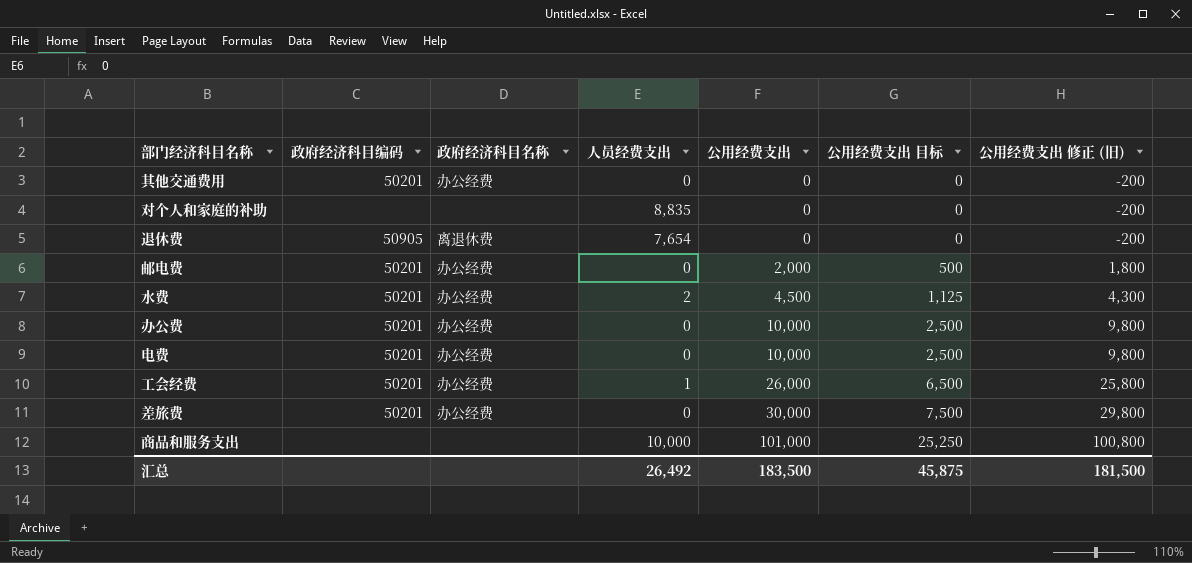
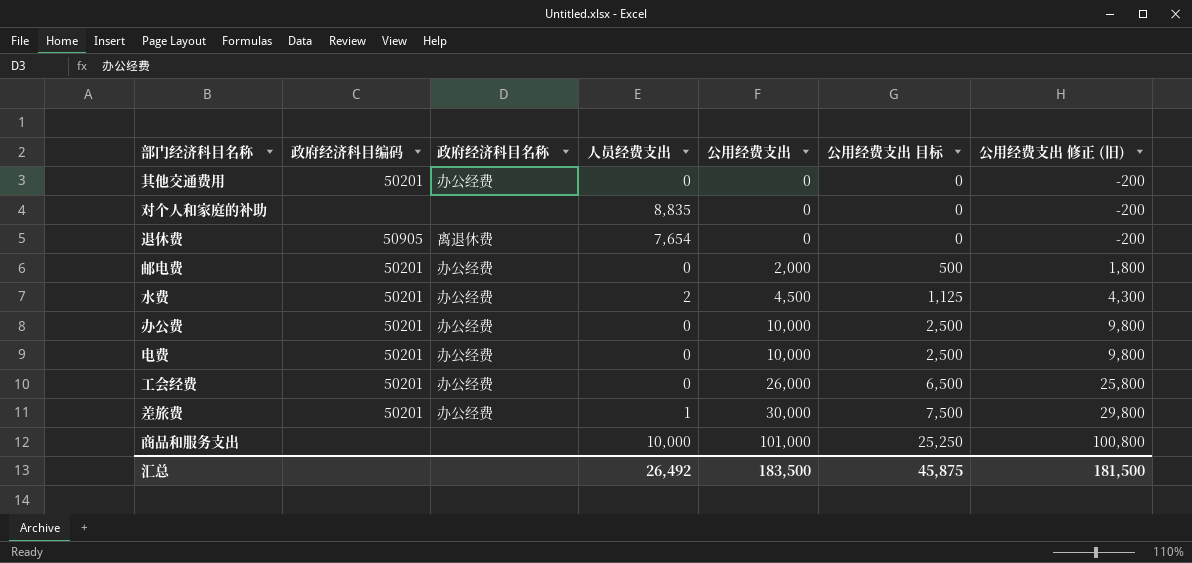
工会经费 | 人员经费支出: 1 -> 0
差旅费 | 人员经费支出: 0 -> 1

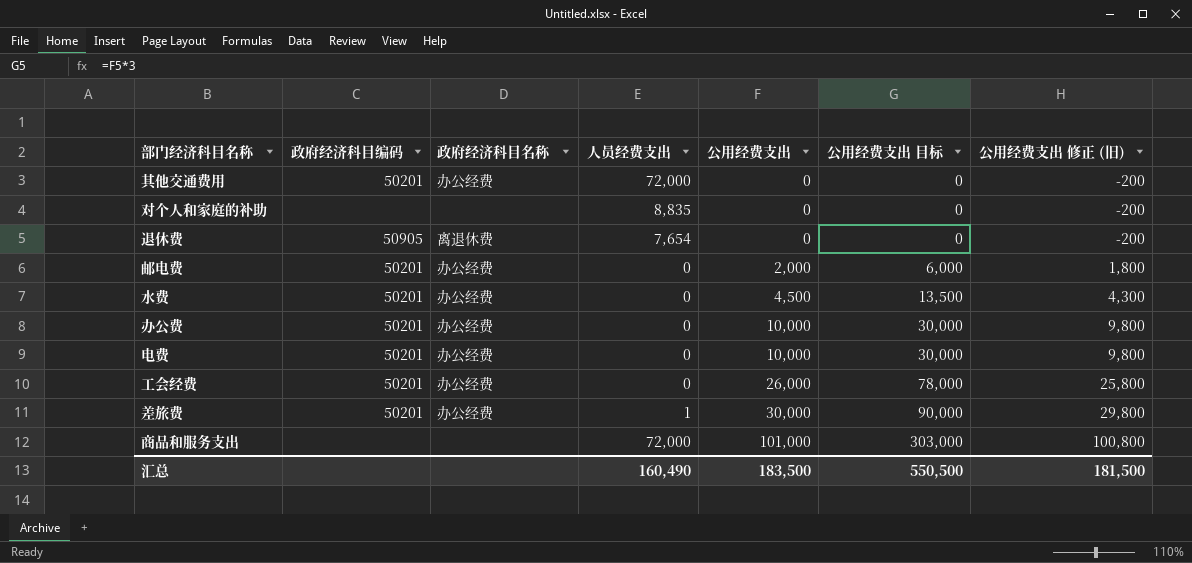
column 公用经费支出 目标 | formula: [公用经费支出] * 0.25 -> [公用经费支出] * 3
其他交通费用 | 人员经费支出: 0 -> 72,000
水费 | 人员经费支出: 2 -> 0
商品和服务支出 | 人员经费支出: 10,000 -> 72,000
汇总 | 人员经费支出: 26,492 -> 160,490
汇总 | 公用经费支出 目标: 45,875 -> 550,500

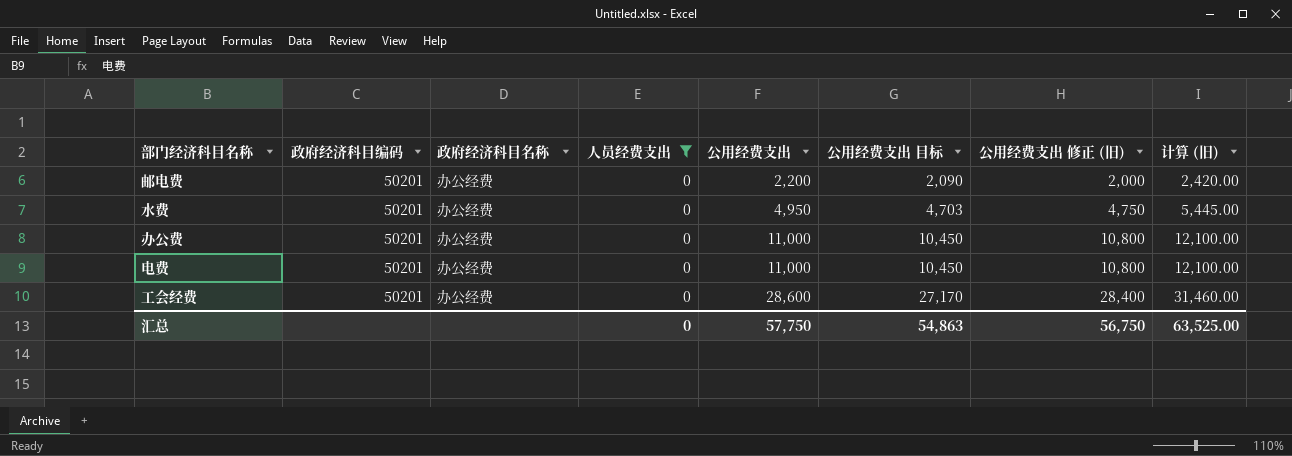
filter: none -> 人员经费支出 = 0
column 公用经费支出 目标 | formula: [公用经费支出] * 3 -> [公用经费支出] * 0.95
column 计算 (旧) | formula: none -> [公用经费支出] * 1.1
邮电费 | 公用经费支出: 2,000 -> 2,200
邮电费 | 公用经费支出 修正 (旧): 1,800 -> 2,000
水费 | 公用经费支出: 4,500 -> 4,950
水费 | 公用经费支出 修正 (旧): 4,300 -> 4,750
办公费 | 公用经费支出: 10,000 -> 11,000
办公费 | 公用经费支出 修正 (旧): 9,800 -> 10,800
电费 | 公用经费支出: 10,000 -> 11,000
电费 | 公用经费支出 修正 (旧): 9,800 -> 10,800
工会经费 | 公用经费支出: 26,000 -> 28,600
工会经费 | 公用经费支出 修正 (旧): 25,800 -> 28,400
汇总 | 人员经费支出: 160,490 -> 0
汇总 | 公用经费支出: 183,500 -> 57,750
汇总 | 公用经费支出 目标: 550,500 -> 54,863
汇总 | 公用经费支出 修正 (旧): 181,500 -> 56,750

